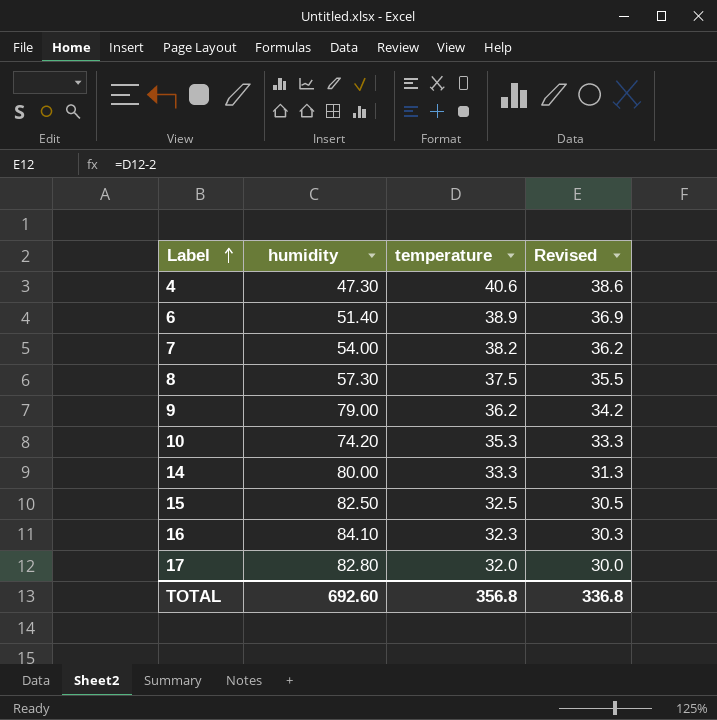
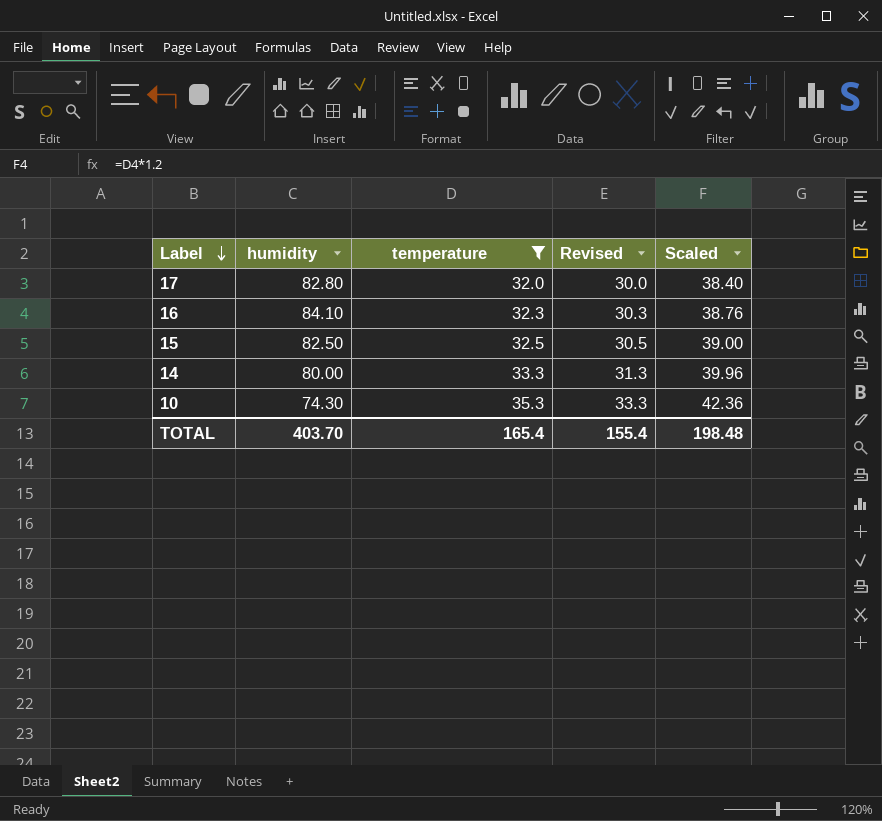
filter: none -> temperature <= 35.3
row order: Label ascending -> Label descending
column Scaled | formula: none -> [temperature] * 1.2
10 | humidity: 74.20 -> 74.30
TOTAL | humidity: 692.60 -> 403.70
TOTAL | temperature: 356.8 -> 165.4
TOTAL | Revised: 336.8 -> 155.4

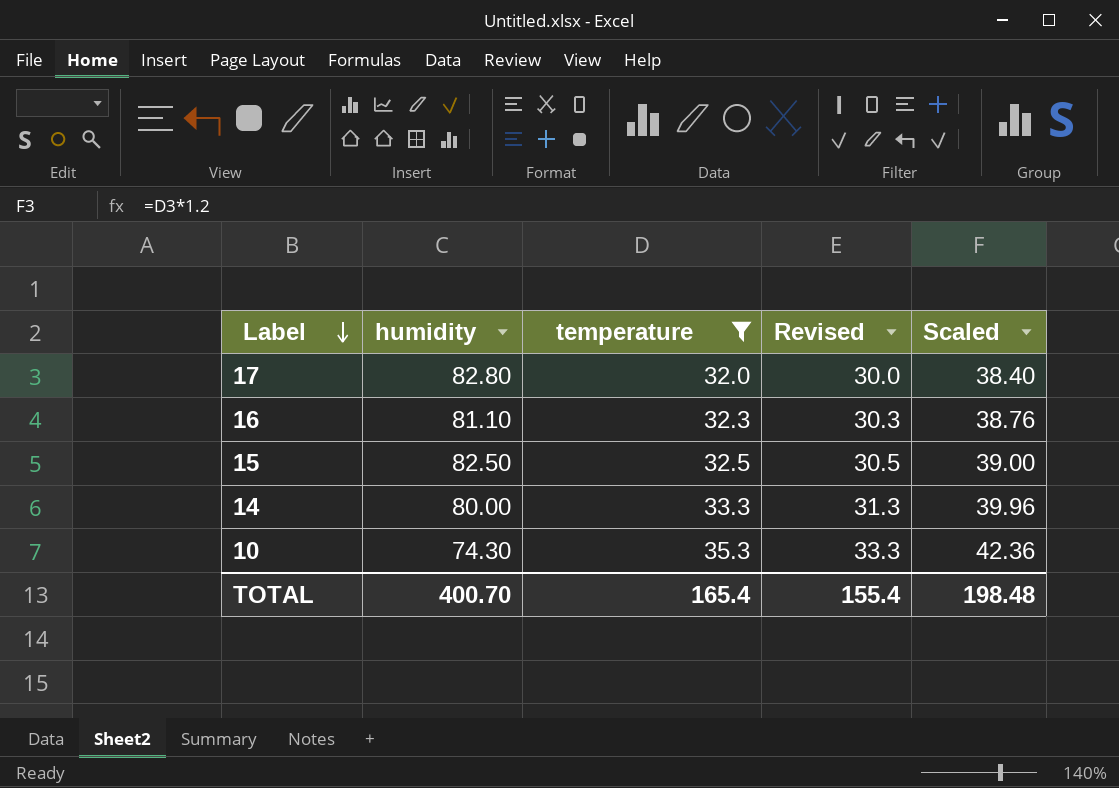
16 | humidity: 84.10 -> 81.10
TOTAL | humidity: 403.70 -> 400.70

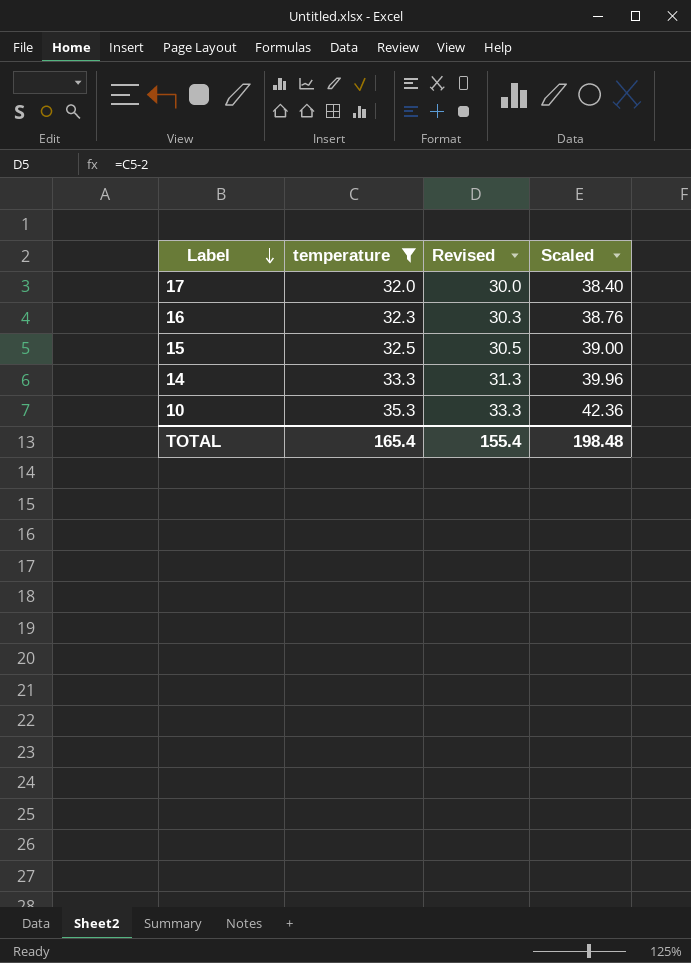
column humidity | position: 2 -> none

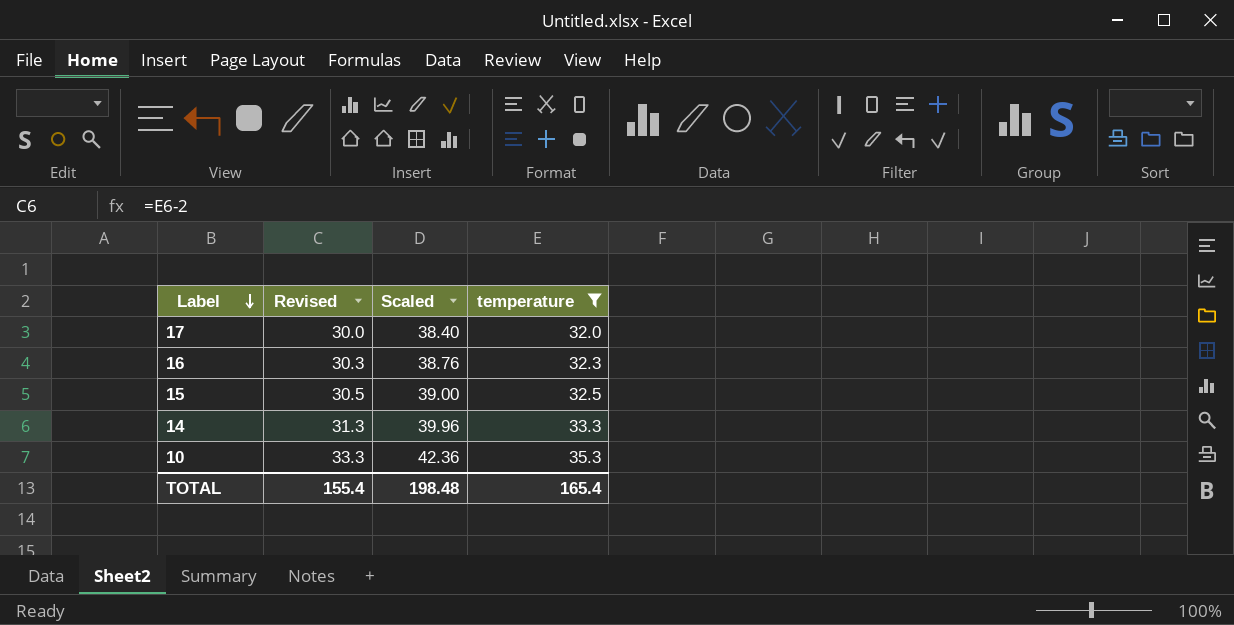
column temperature | position: 2 -> 4

